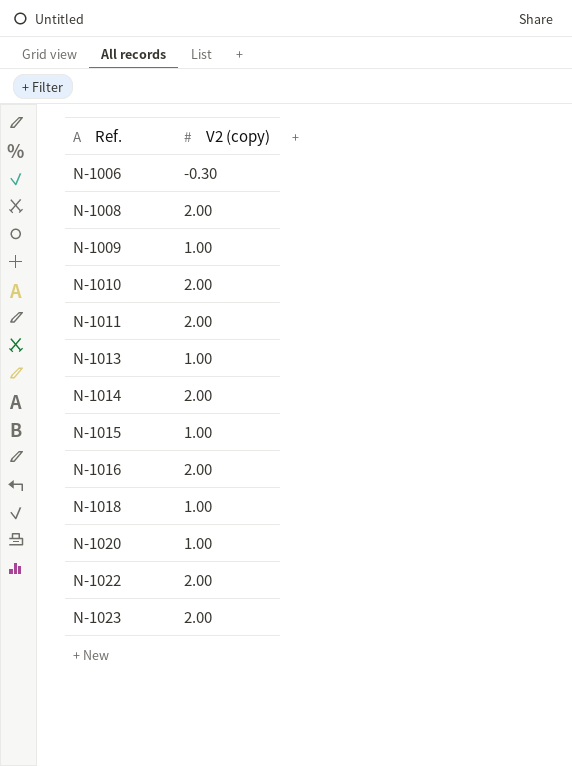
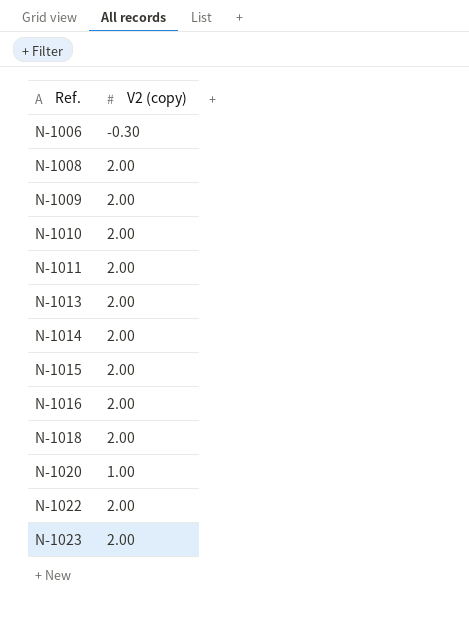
N-1009 | V2 (copy): 1.00 -> 2.00
N-1013 | V2 (copy): 1.00 -> 2.00
N-1015 | V2 (copy): 1.00 -> 2.00
N-1018 | V2 (copy): 1.00 -> 2.00

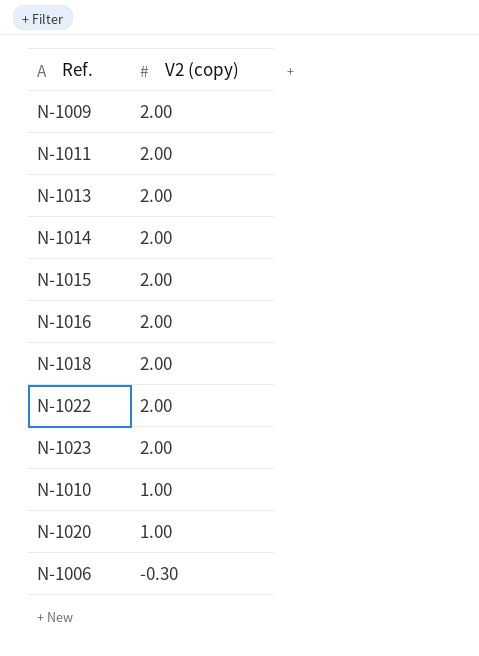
row order: Ref. ascending -> V2 (copy) descending
row N-1008: 2.00 -> none
N-1010 | V2 (copy): 2.00 -> 1.00

